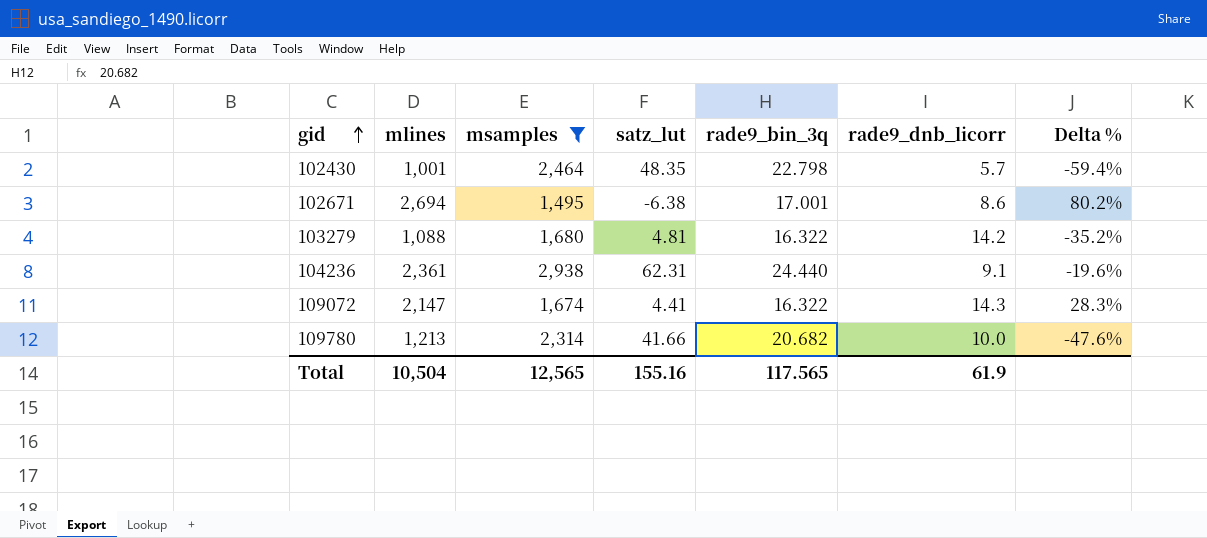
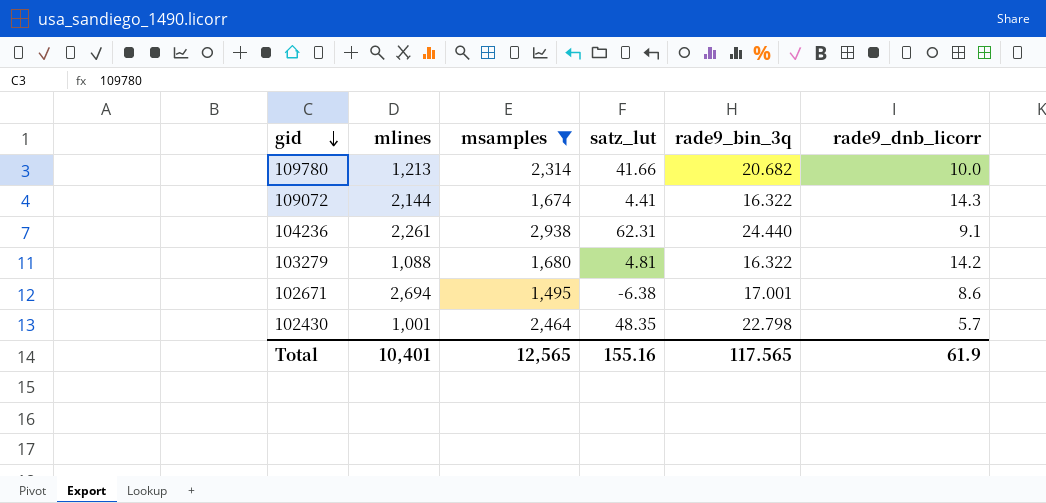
row order: gid ascending -> gid descending
column Delta % | formula: ([mlines] - [msamples]) / [msamples] -> none
109072 | mlines: 2,147 -> 2,144
104236 | mlines: 2,361 -> 2,261
Total | mlines: 10,504 -> 10,401

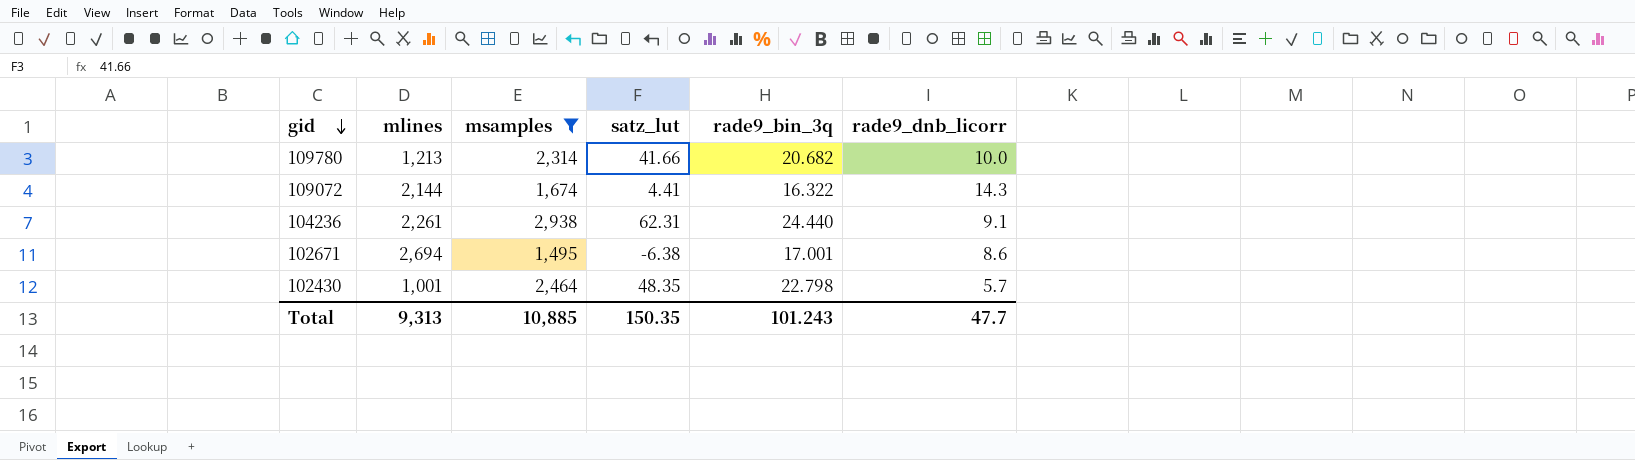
row 103279: 1,088 | 1,680 | 4.81 | 16.322 | 14.2 -> none
Total | mlines: 10,401 -> 9,313
Total | msamples: 12,565 -> 10,885
Total | satz_lut: 155.16 -> 150.35
Total | rade9_bin_3q: 117.565 -> 101.243
Total | rade9_dnb_licorr: 61.9 -> 47.7

